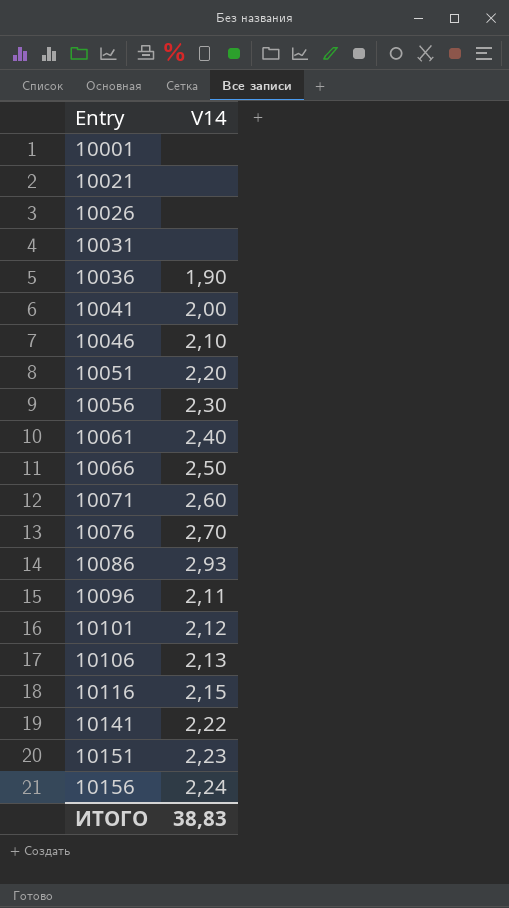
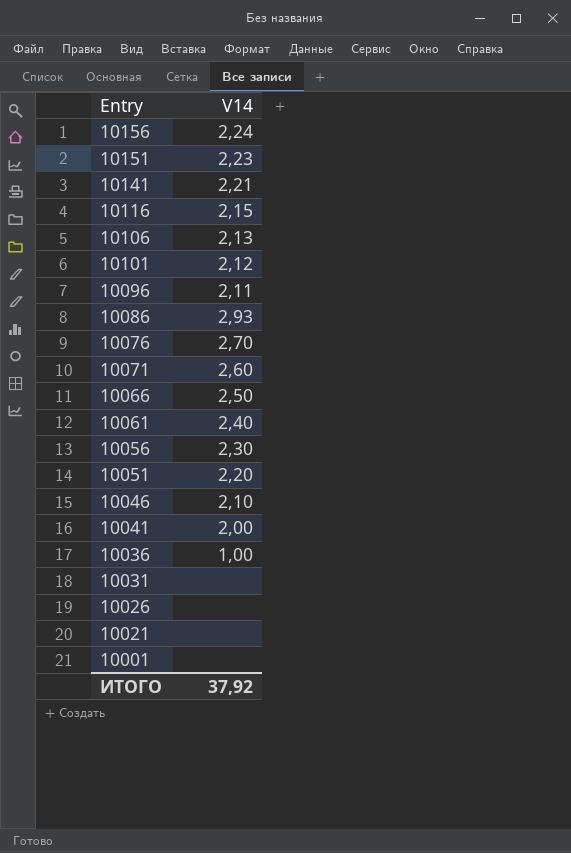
row order: Entry ascending -> Entry descending
10141 | V14: 2,22 -> 2,21
10036 | V14: 1,90 -> 1,00
ИТОГО | V14: 38,83 -> 37,92

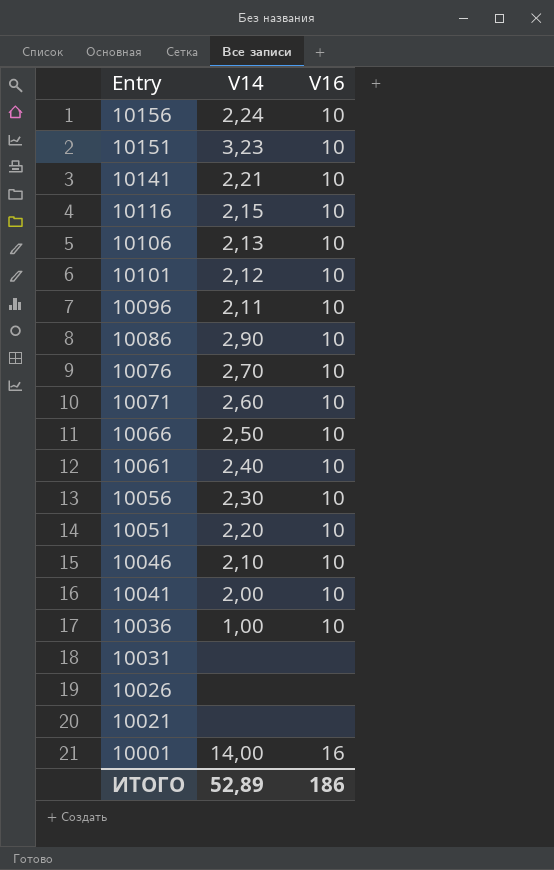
column V16 | position: none -> 3
10151 | V14: 2,23 -> 3,23
10086 | V14: 2,93 -> 2,90
10001 | V14: none -> 14,00
ИТОГО | V14: 37,92 -> 52,89

